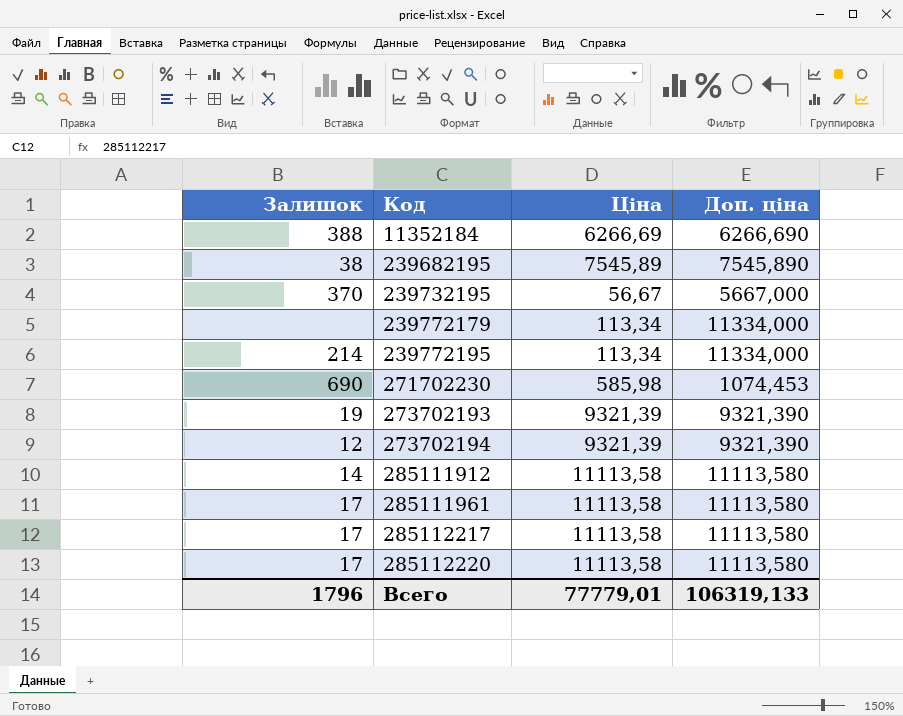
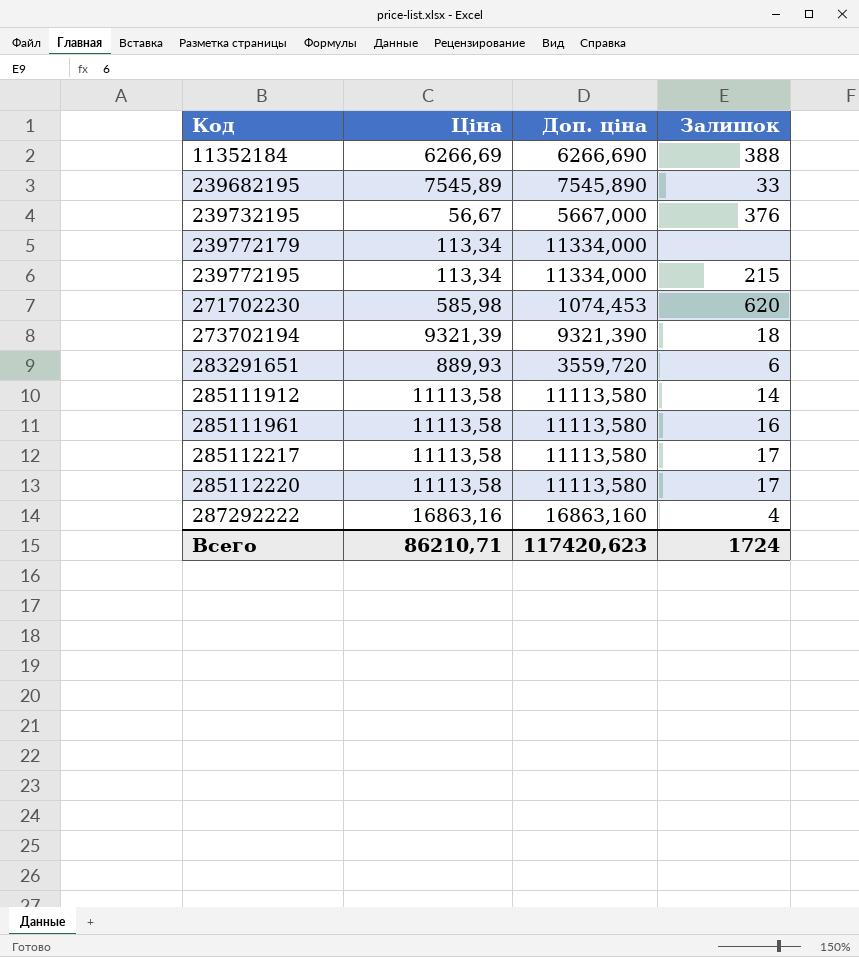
column Залишок | position: 1 -> 4
row 273702193: 19 | 9321,39 | 9321,390 -> none
239682195 | Залишок: 38 -> 33
239732195 | Залишок: 370 -> 376
239772195 | Залишок: 214 -> 215
271702230 | Залишок: 690 -> 620
273702194 | Залишок: 12 -> 18
row 283291651: none -> 889,93 | 3559,720 | 6
285111961 | Залишок: 17 -> 16
row 287292222: none -> 16863,16 | 16863,160 | 4
Всего | Ціна: 77779,01 -> 86210,71
Всего | Доп. ціна: 106319,133 -> 117420,623
Всего | Залишок: 1796 -> 1724

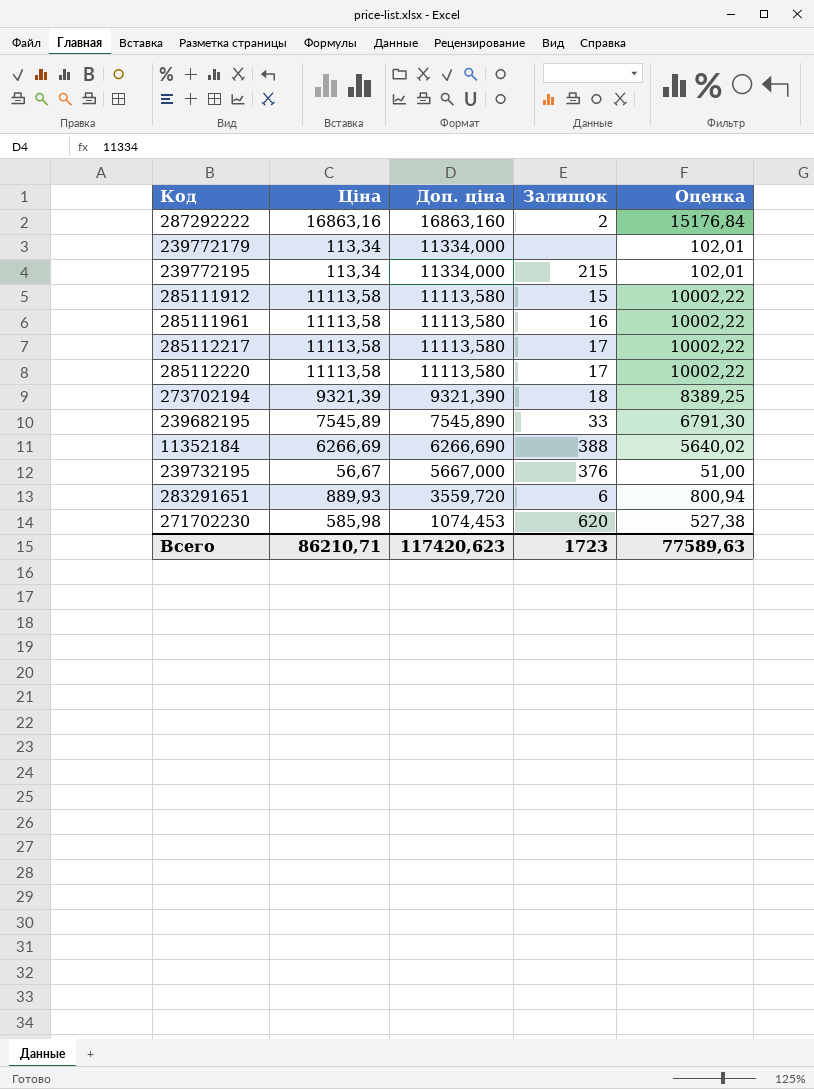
row order: Код ascending -> Доп. ціна descending
column Оценка | formula: none -> [Ціна] * 0,9
287292222 | Залишок: 4 -> 2
285111912 | Залишок: 14 -> 15
Всего | Залишок: 1724 -> 1723

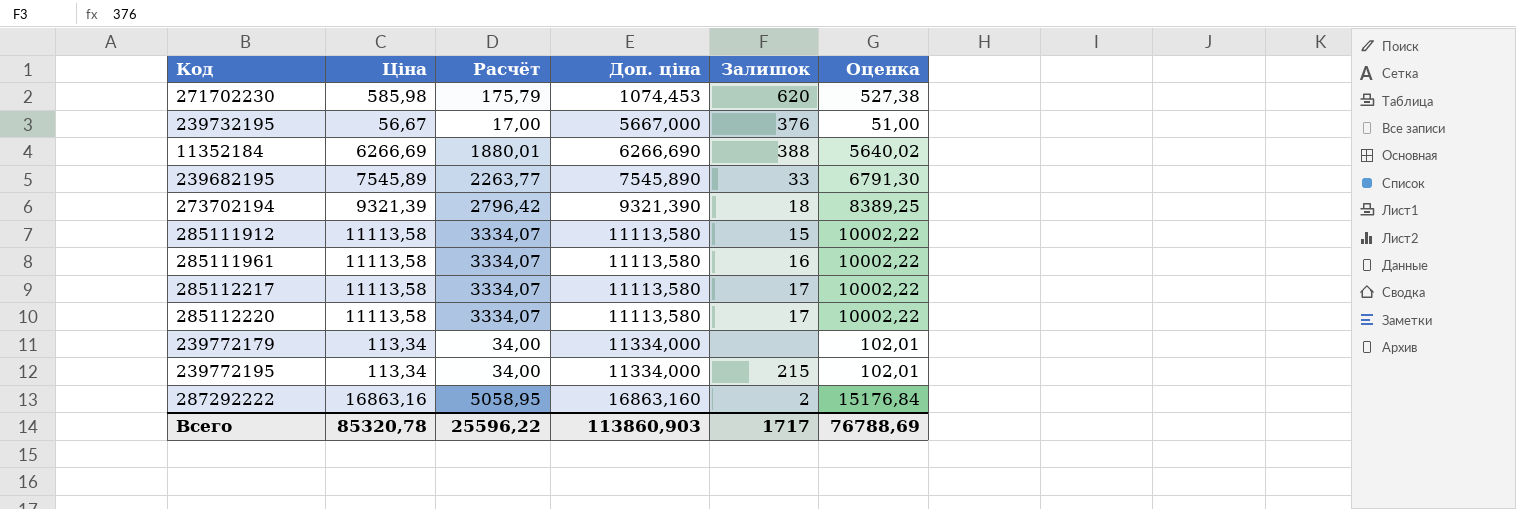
row order: Доп. ціна descending -> Доп. ціна ascending
column Расчёт | formula: none -> [Ціна] * 0,3
row 283291651: 889,93 | 3559,720 | 6 | 800,94 -> none
Всего | Ціна: 86210,71 -> 85320,78
Всего | Доп. ціна: 117420,623 -> 113860,903
Всего | Залишок: 1723 -> 1717
Всего | Оценка: 77589,63 -> 76788,69

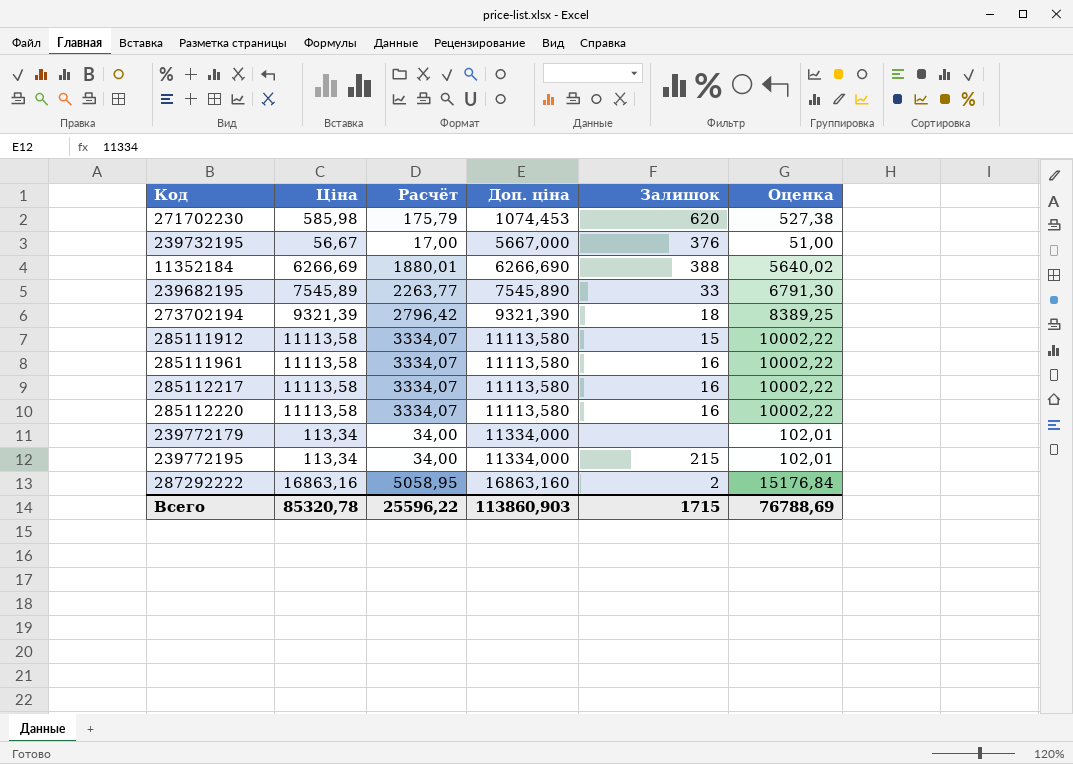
285112217 | Залишок: 17 -> 16
285112220 | Залишок: 17 -> 16
Всего | Залишок: 1717 -> 1715

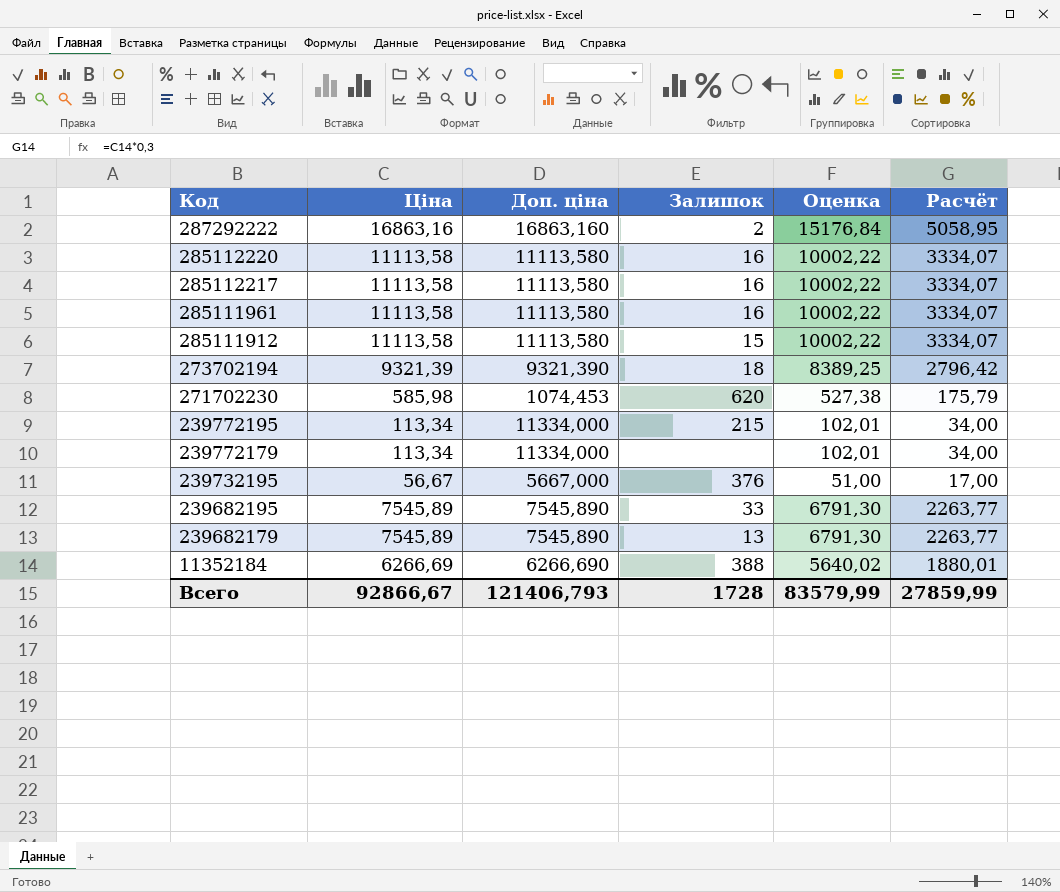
row order: Доп. ціна ascending -> Код descending
column Расчёт | position: 3 -> 6
row 239682179: none -> 7545,89 | 7545,890 | 13 | 6791,30 | 2263,77
Всего | Ціна: 85320,78 -> 92866,67
Всего | Доп. ціна: 113860,903 -> 121406,793
Всего | Залишок: 1715 -> 1728
Всего | Оценка: 76788,69 -> 83579,99
Всего | Расчёт: 25596,22 -> 27859,99

